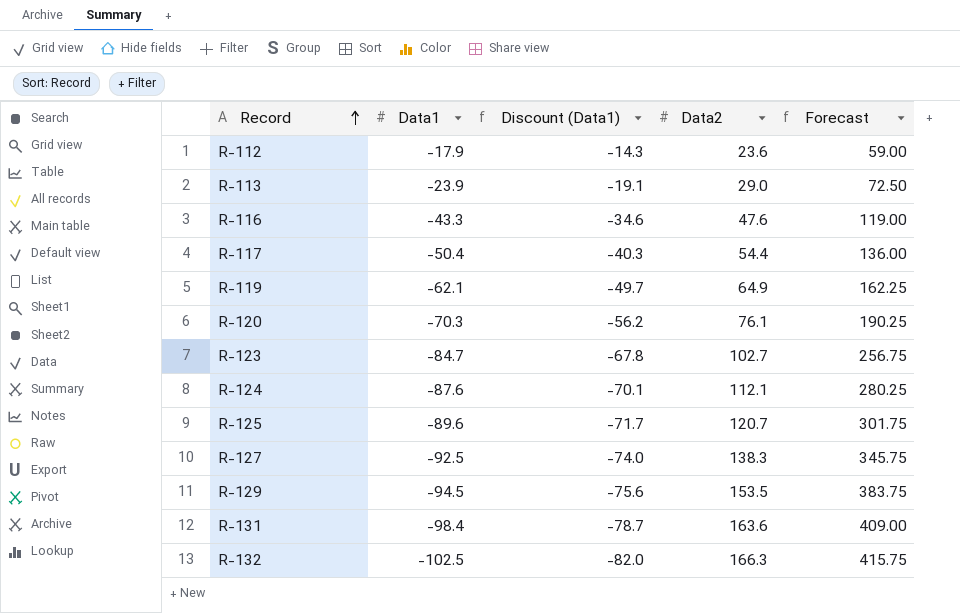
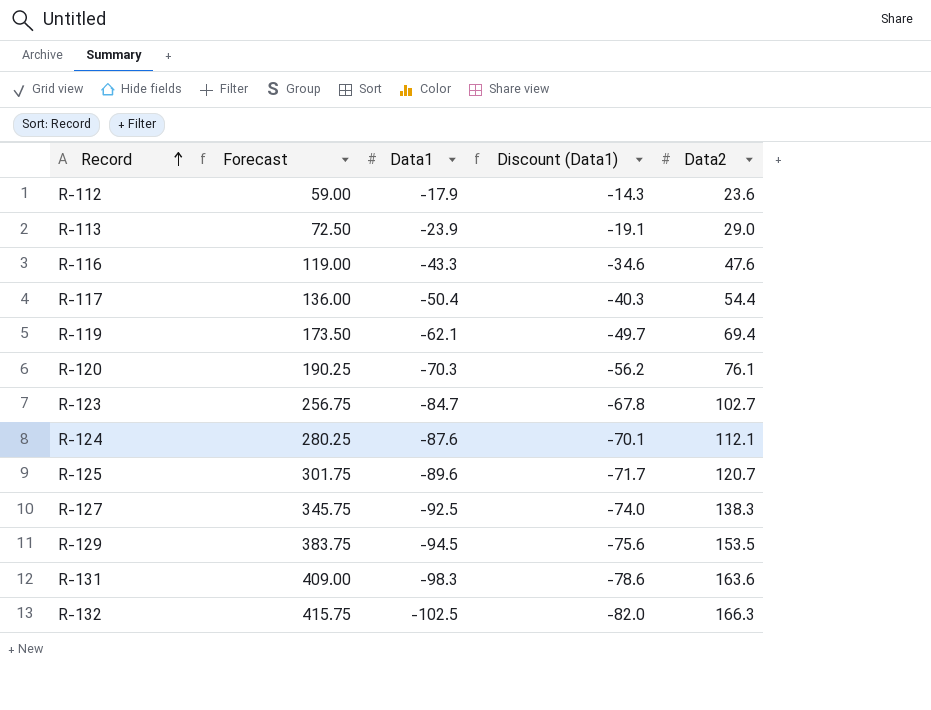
column Forecast | position: 5 -> 2
R-119 | Forecast: 162.25 -> 173.50
R-119 | Data2: 64.9 -> 69.4
R-131 | Data1: -98.4 -> -98.3
R-131 | Discount (Data1): -78.7 -> -78.6

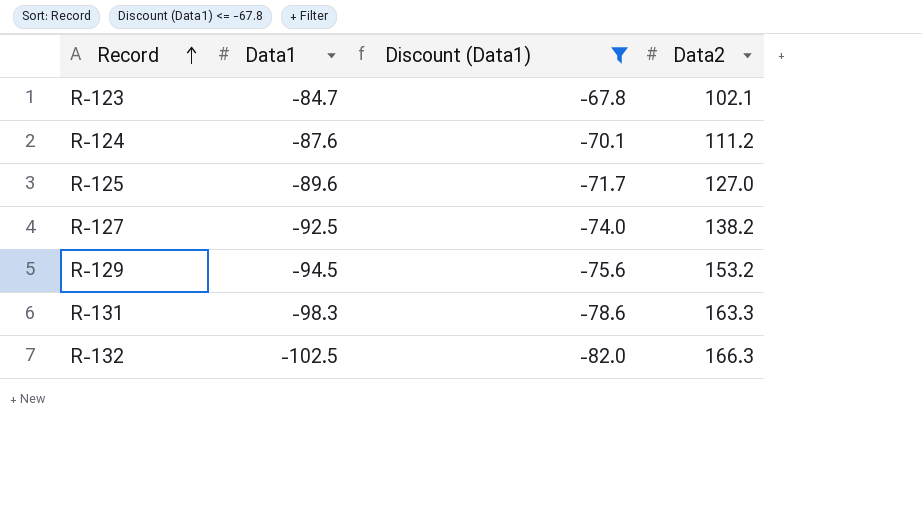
filter: none -> Discount (Data1) <= -67.8
column Forecast | formula: [Data2] * 2.5 -> none
R-123 | Data2: 102.7 -> 102.1
R-124 | Data2: 112.1 -> 111.2
R-125 | Data2: 120.7 -> 127.0
R-127 | Data2: 138.3 -> 138.2
R-129 | Data2: 153.5 -> 153.2
R-131 | Data2: 163.6 -> 163.3

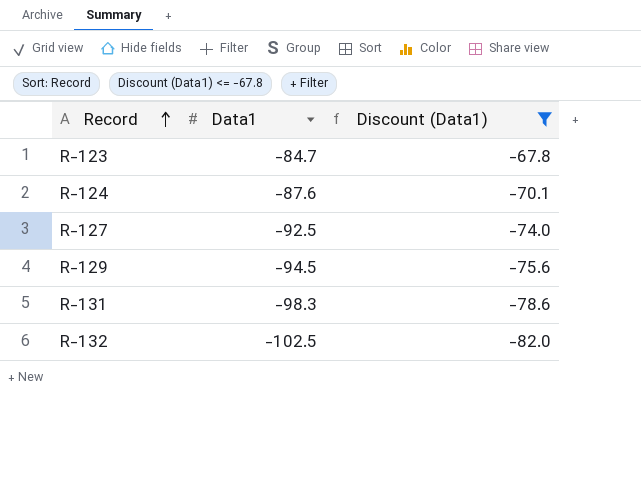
column Data2 | position: 4 -> none
row R-125: -89.6 | -71.7 | 127.0 -> none

